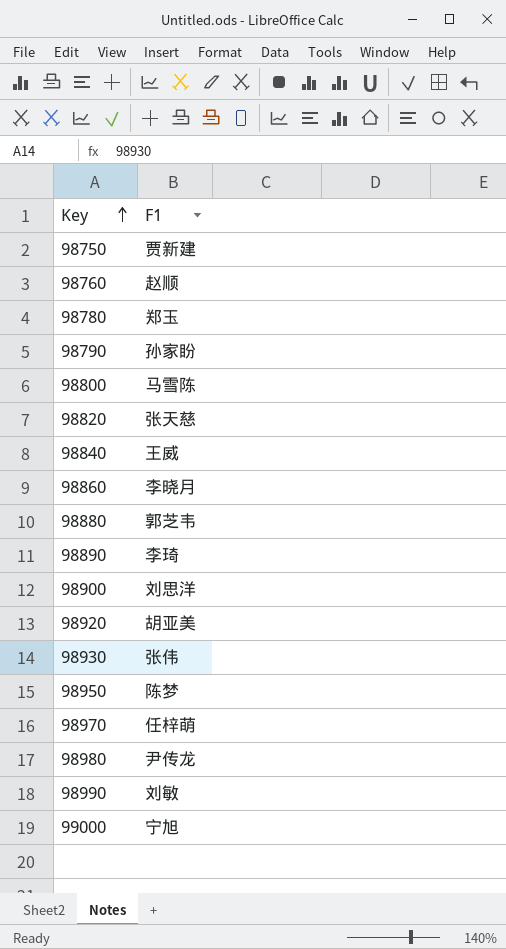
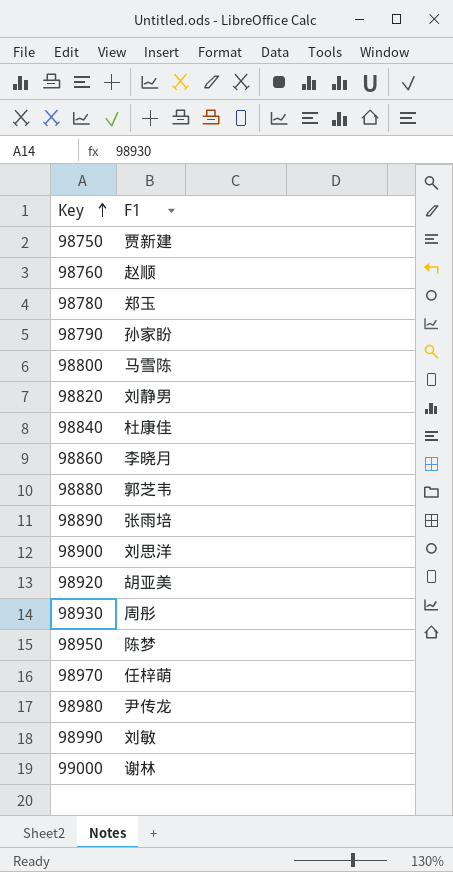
98820 | F1: 张天慈 -> 刘静男
98840 | F1: 王威 -> 杜康佳
98890 | F1: 李琦 -> 张雨培
98930 | F1: 张伟 -> 周彤
99000 | F1: 宁旭 -> 谢林

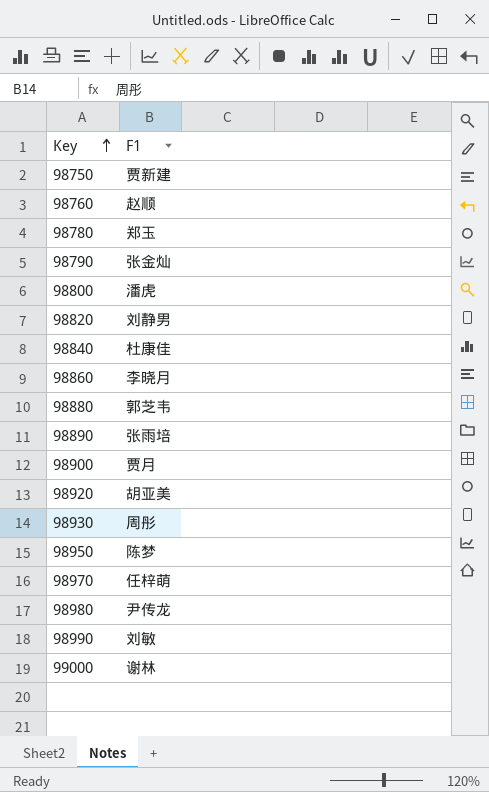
98790 | F1: 孙家盼 -> 张金灿
98800 | F1: 马雪陈 -> 潘虎
98900 | F1: 刘思洋 -> 贾月

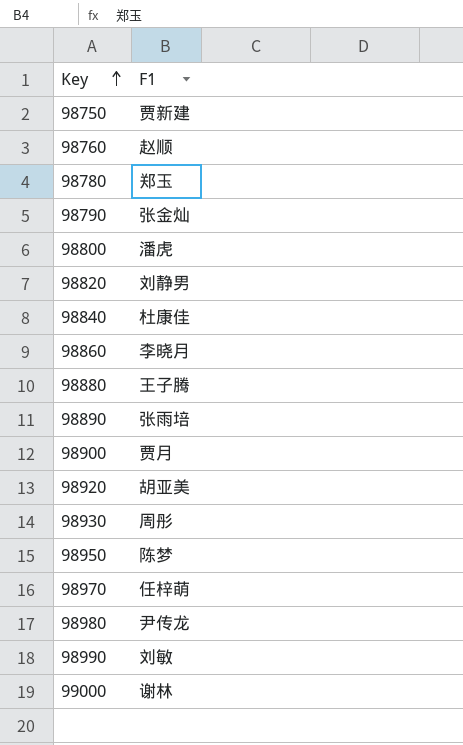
98880 | F1: 郭芝韦 -> 王子腾

